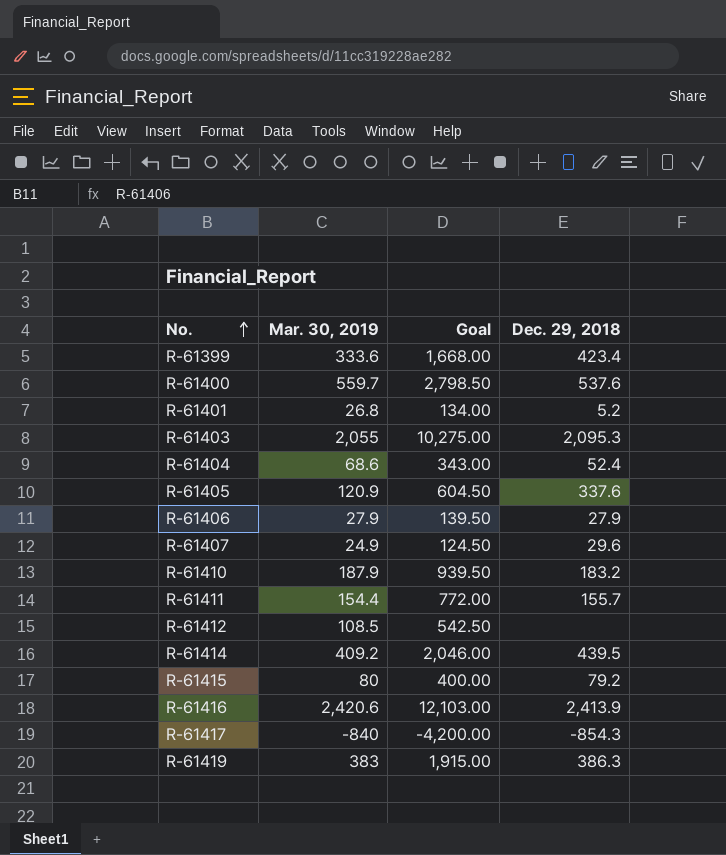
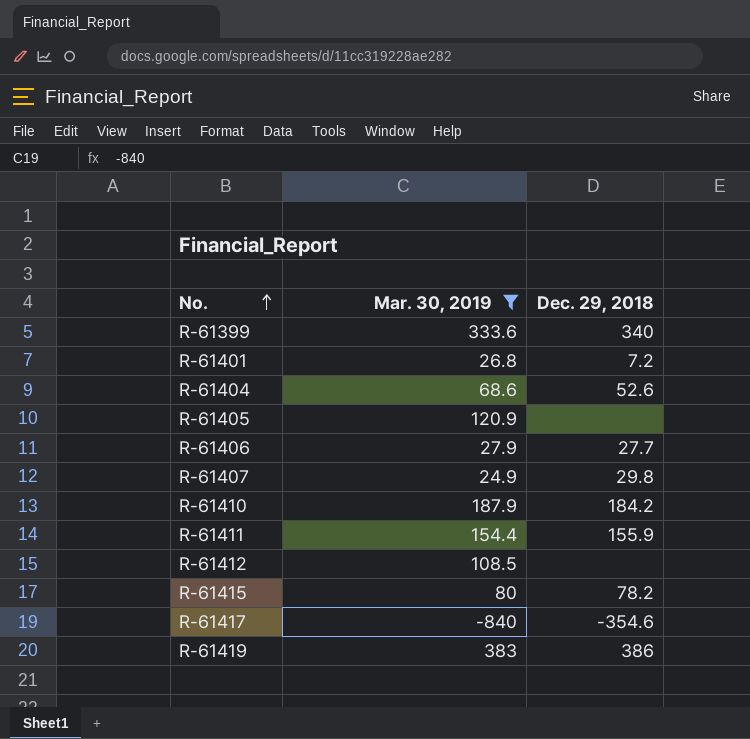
filter: none -> Mar. 30, 2019 <= 383
column Goal | formula: [Mar. 30, 2019] * 5 -> none
R-61399 | Dec. 29, 2018: 423.4 -> 340
R-61401 | Dec. 29, 2018: 5.2 -> 7.2
R-61404 | Dec. 29, 2018: 52.4 -> 52.6
R-61405 | Dec. 29, 2018: 337.6 -> none
R-61406 | Dec. 29, 2018: 27.9 -> 27.7
R-61407 | Dec. 29, 2018: 29.6 -> 29.8
R-61410 | Dec. 29, 2018: 183.2 -> 184.2
R-61411 | Dec. 29, 2018: 155.7 -> 155.9
R-61415 | Dec. 29, 2018: 79.2 -> 78.2
R-61417 | Dec. 29, 2018: -854.3 -> -354.6
R-61419 | Dec. 29, 2018: 386.3 -> 386

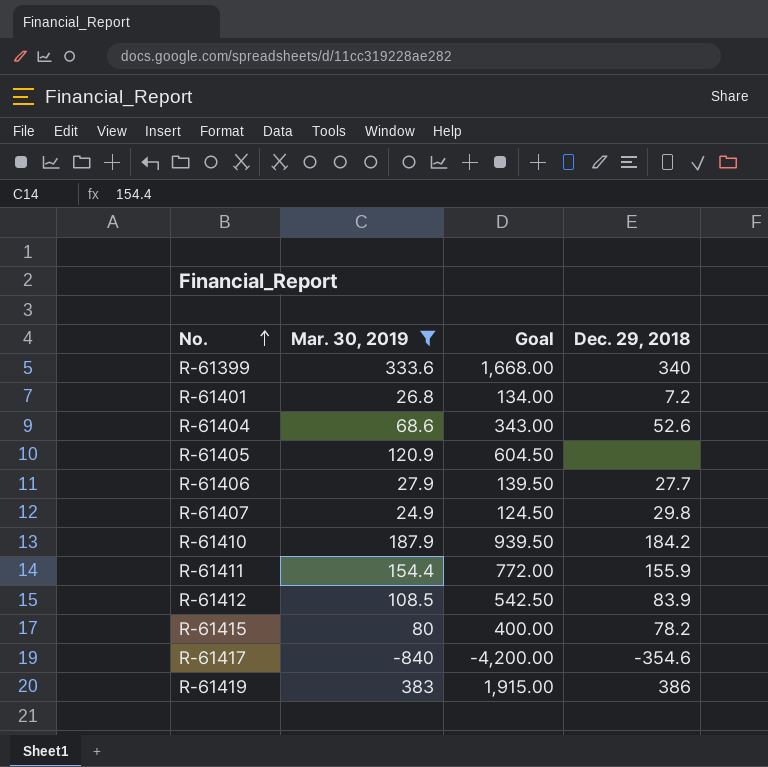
column Goal | formula: none -> [Mar. 30, 2019] * 5
R-61412 | Dec. 29, 2018: none -> 83.9

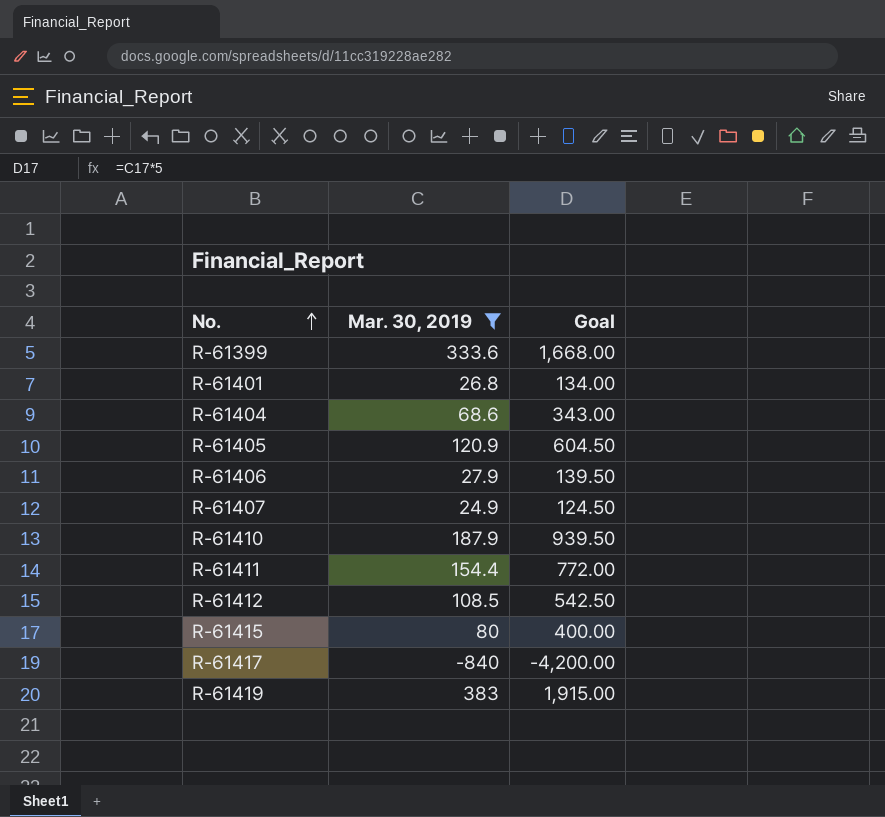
column Dec. 29, 2018 | position: 4 -> none

